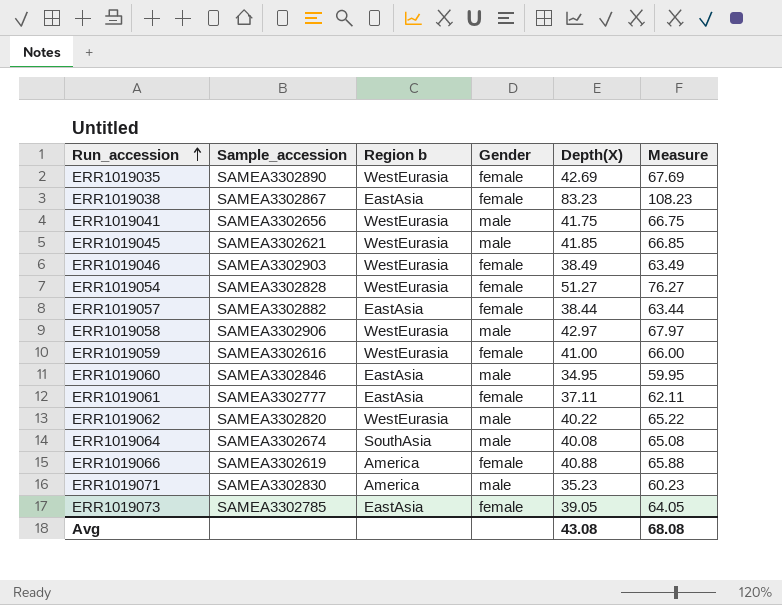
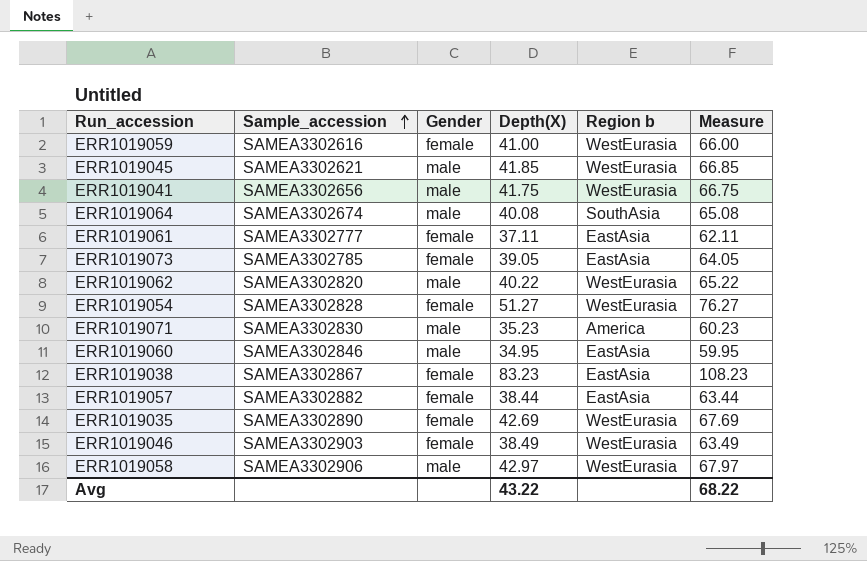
row order: Run_accession ascending -> Sample_accession ascending
column Region b | position: 3 -> 5
row ERR1019066: SAMEA3302619 | America | female | 40.88 | 65.88 -> none
Avg | Depth(X): 43.08 -> 43.22
Avg | Measure: 68.08 -> 68.22

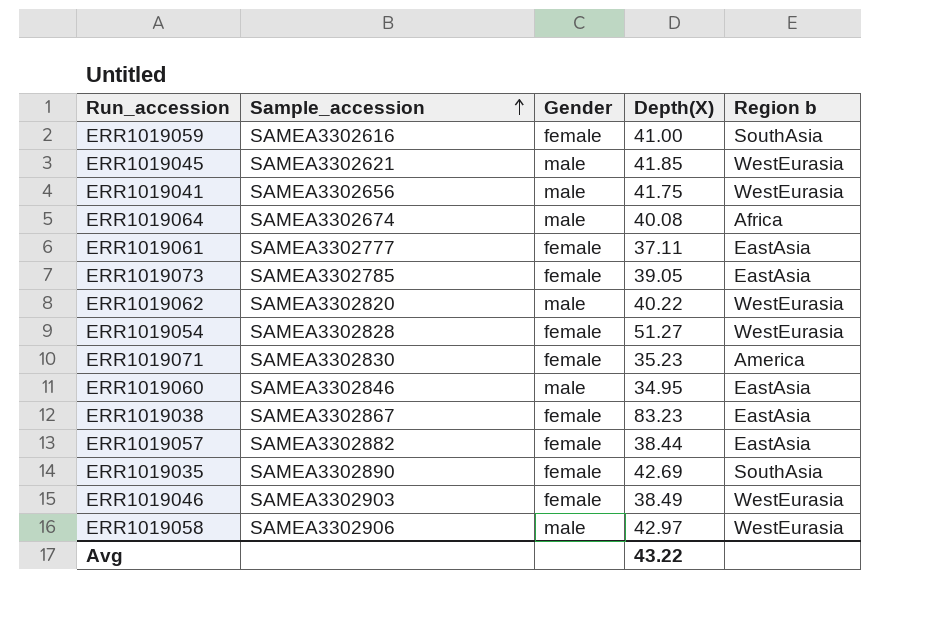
column Measure | formula: [Depth(X)] + 25 -> none
ERR1019059 | Region b: WestEurasia -> SouthAsia
ERR1019064 | Region b: SouthAsia -> Africa
ERR1019071 | Gender: male -> female
ERR1019035 | Region b: WestEurasia -> SouthAsia

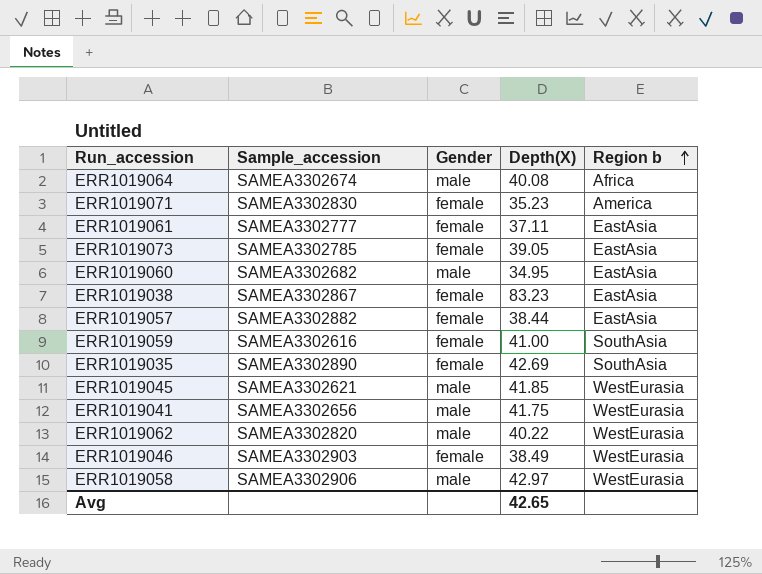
row order: Sample_accession ascending -> Region b ascending
row ERR1019054: SAMEA3302828 | female | 51.27 | WestEurasia -> none
ERR1019060 | Sample_accession: SAMEA3302846 -> SAMEA3302682
Avg | Depth(X): 43.22 -> 42.65

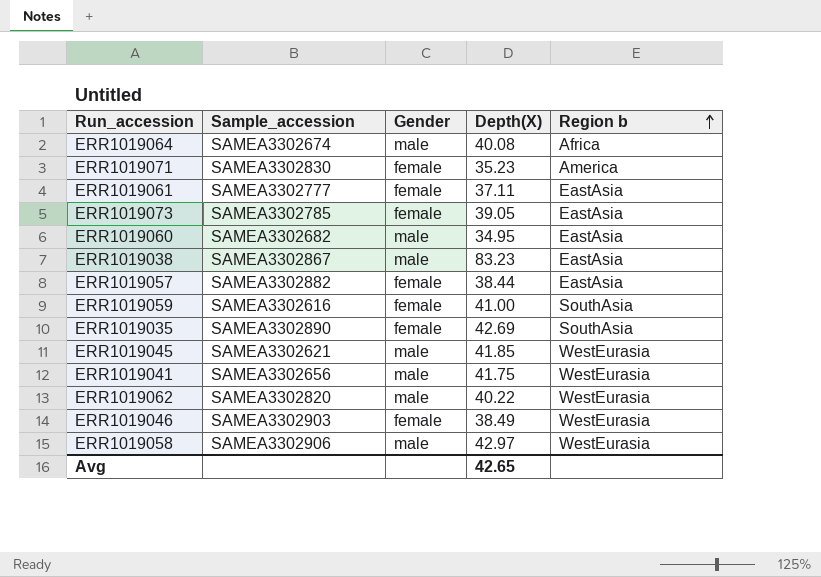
ERR1019038 | Gender: female -> male

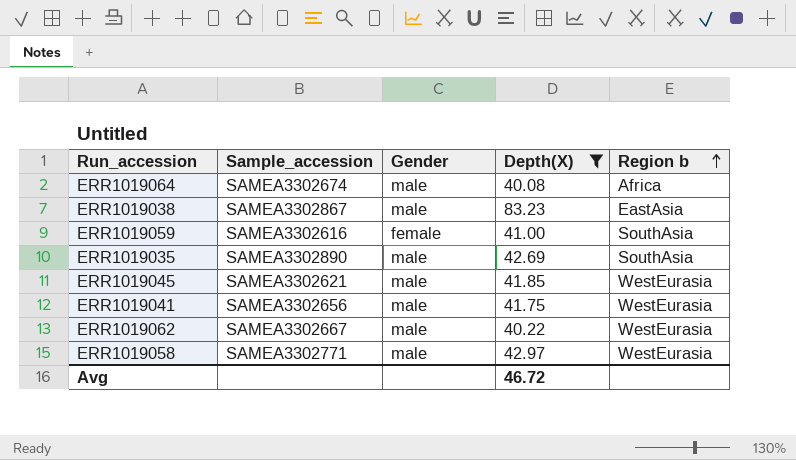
filter: none -> Depth(X) >= 40.08
ERR1019035 | Gender: female -> male
ERR1019062 | Sample_accession: SAMEA3302820 -> SAMEA3302667
ERR1019058 | Sample_accession: SAMEA3302906 -> SAMEA3302771
Avg | Depth(X): 42.65 -> 46.72

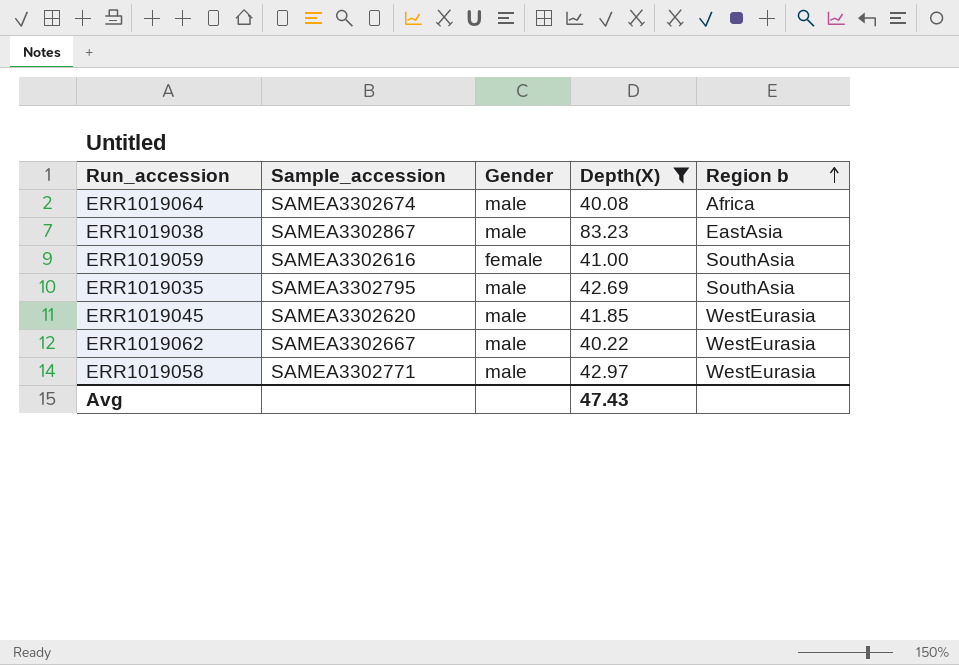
row ERR1019041: SAMEA3302656 | male | 41.75 | WestEurasia -> none
ERR1019035 | Sample_accession: SAMEA3302890 -> SAMEA3302795
ERR1019045 | Sample_accession: SAMEA3302621 -> SAMEA3302620
Avg | Depth(X): 46.72 -> 47.43

